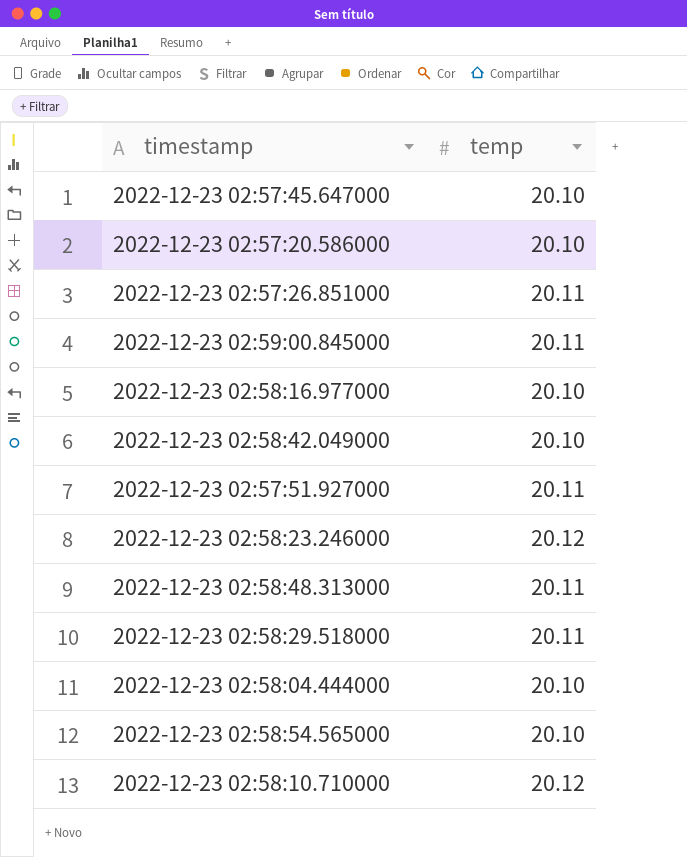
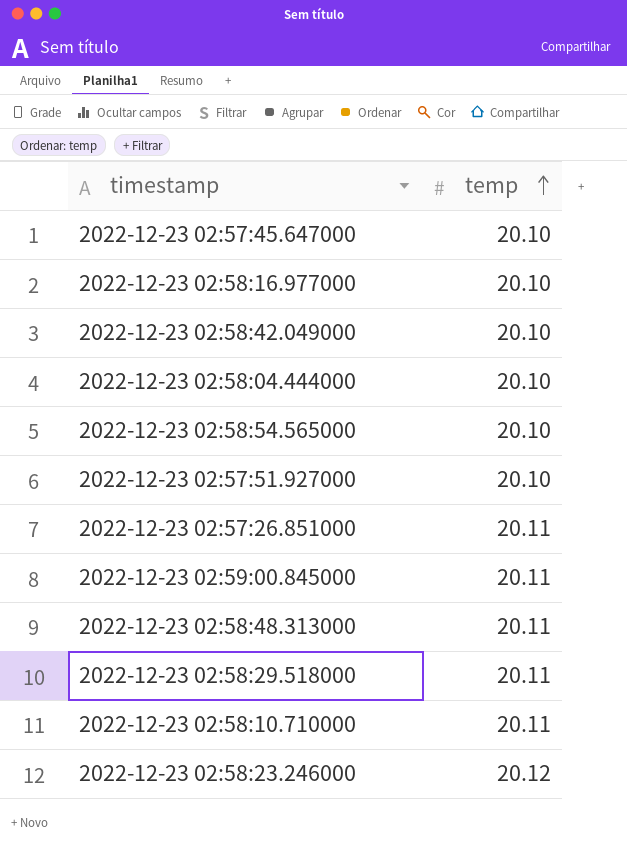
row order: none -> temp ascending
row 2022-12-23 02:57:20.586000: 20.10 -> none
2022-12-23 02:57:51.927000 | temp: 20.11 -> 20.10
2022-12-23 02:58:10.710000 | temp: 20.12 -> 20.11

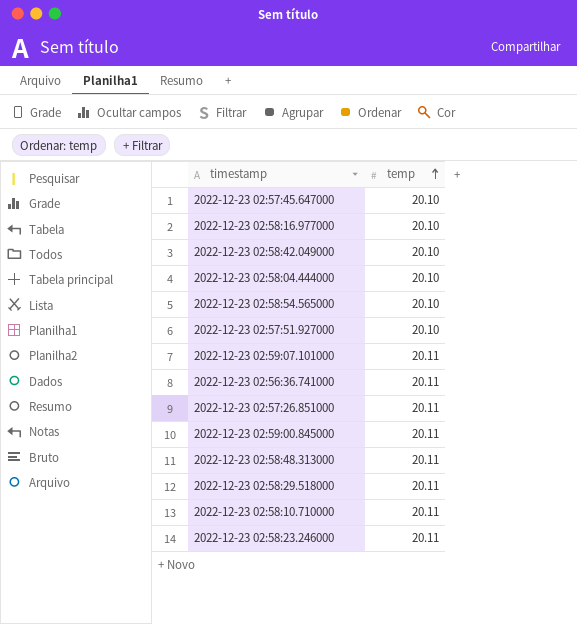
row 2022-12-23 02:59:07.101000: none -> 20.11
row 2022-12-23 02:56:36.741000: none -> 20.11
2022-12-23 02:58:23.246000 | temp: 20.12 -> 20.11

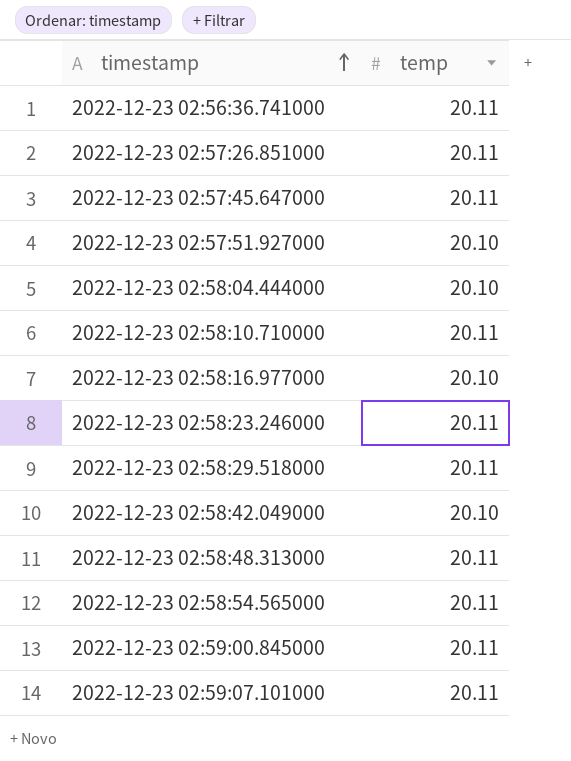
row order: temp ascending -> timestamp ascending
2022-12-23 02:57:45.647000 | temp: 20.10 -> 20.11
2022-12-23 02:58:54.565000 | temp: 20.10 -> 20.11

